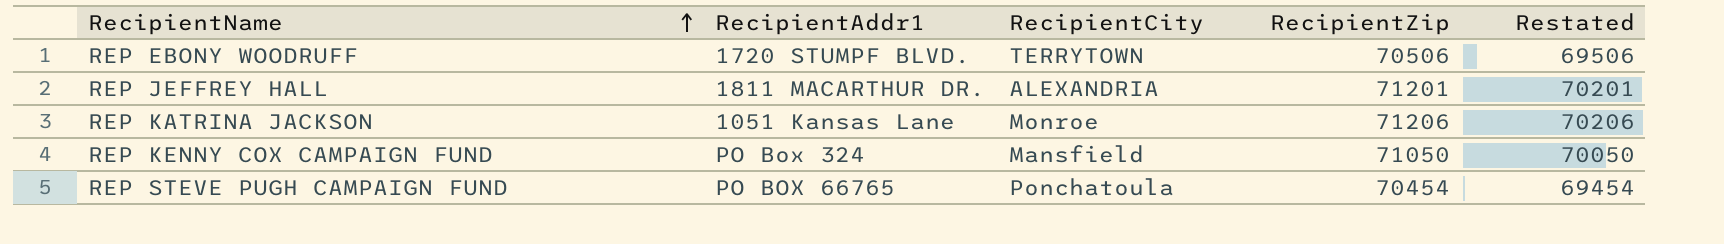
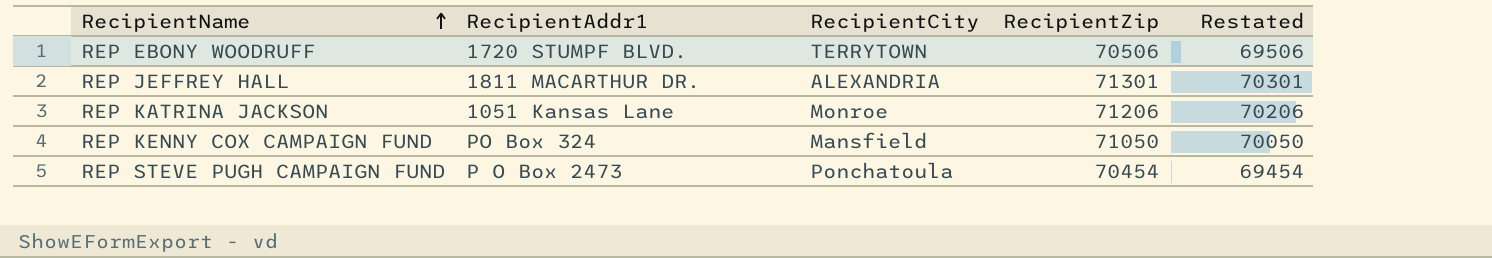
REP JEFFREY HALL | RecipientZip: 71201 -> 71301
REP JEFFREY HALL | Restated: 70201 -> 70301
REP STEVE PUGH CAMPAIGN FUND | RecipientAddr1: PO BOX 66765 -> P O Box 2473

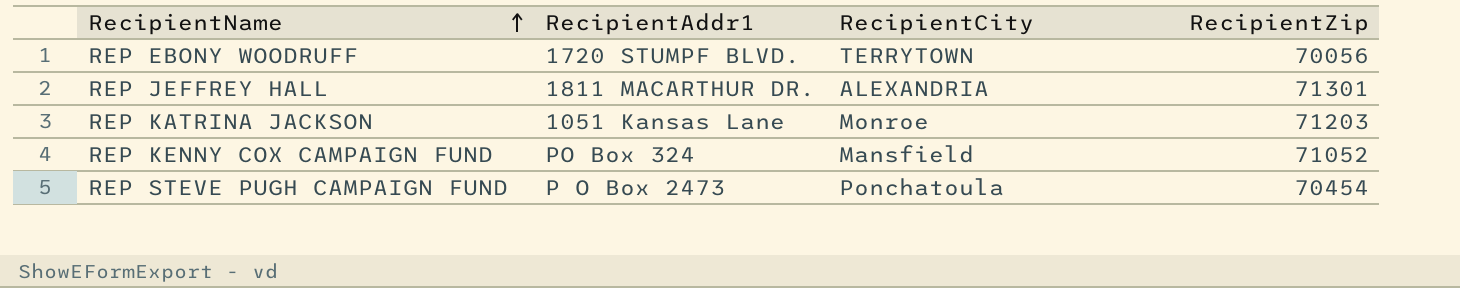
column Restated | formula: [RecipientZip] - 1000 -> none
REP EBONY WOODRUFF | RecipientZip: 70506 -> 70056
REP KATRINA JACKSON | RecipientZip: 71206 -> 71203
REP KENNY COX CAMPAIGN FUND | RecipientZip: 71050 -> 71052

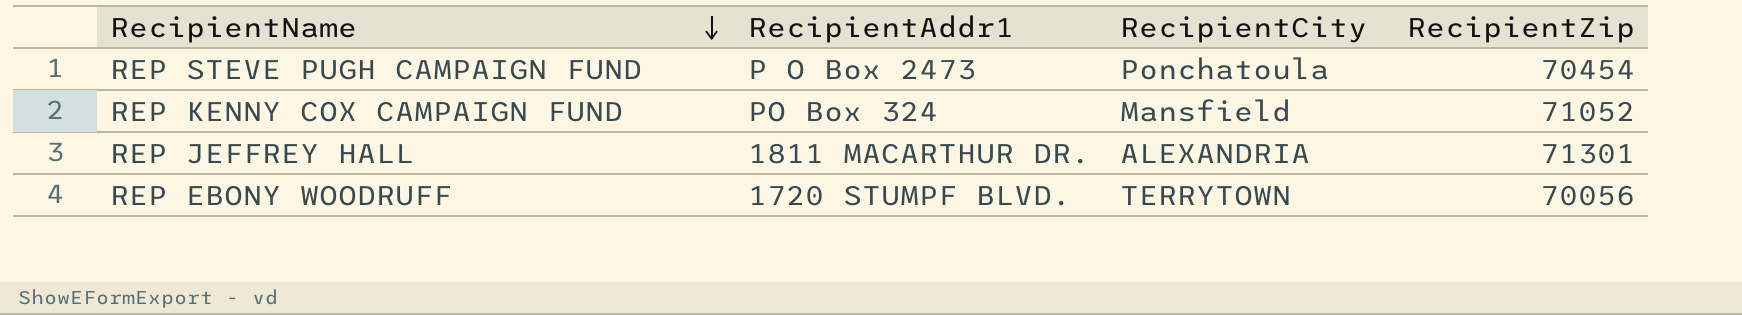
row order: RecipientName ascending -> RecipientName descending
row REP KATRINA JACKSON: 1051 Kansas Lane | Monroe | 71203 -> none

